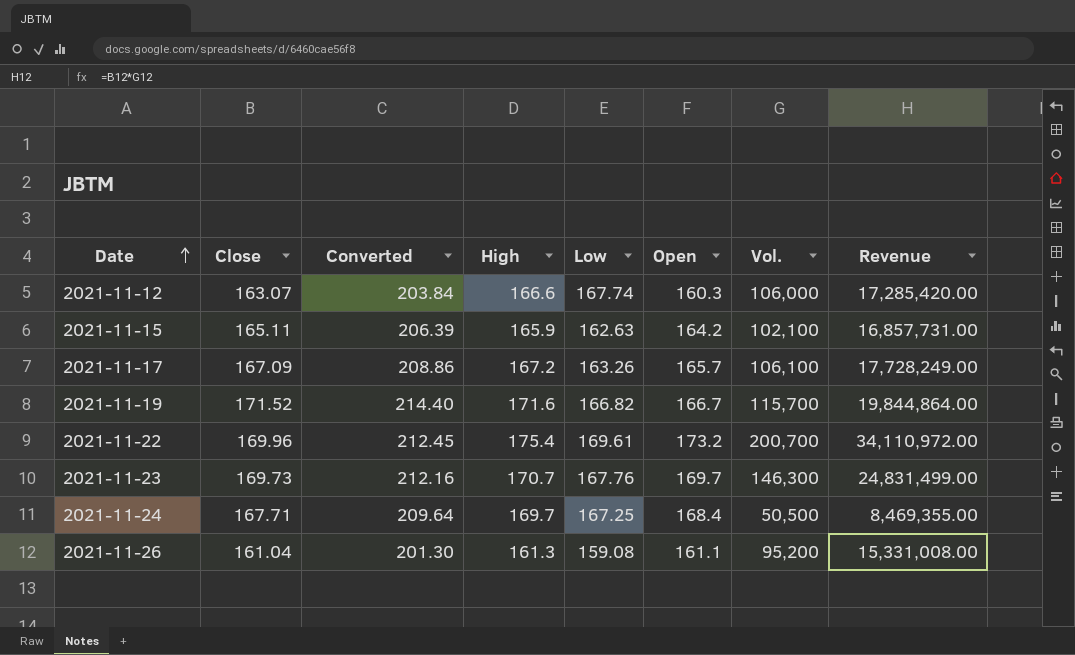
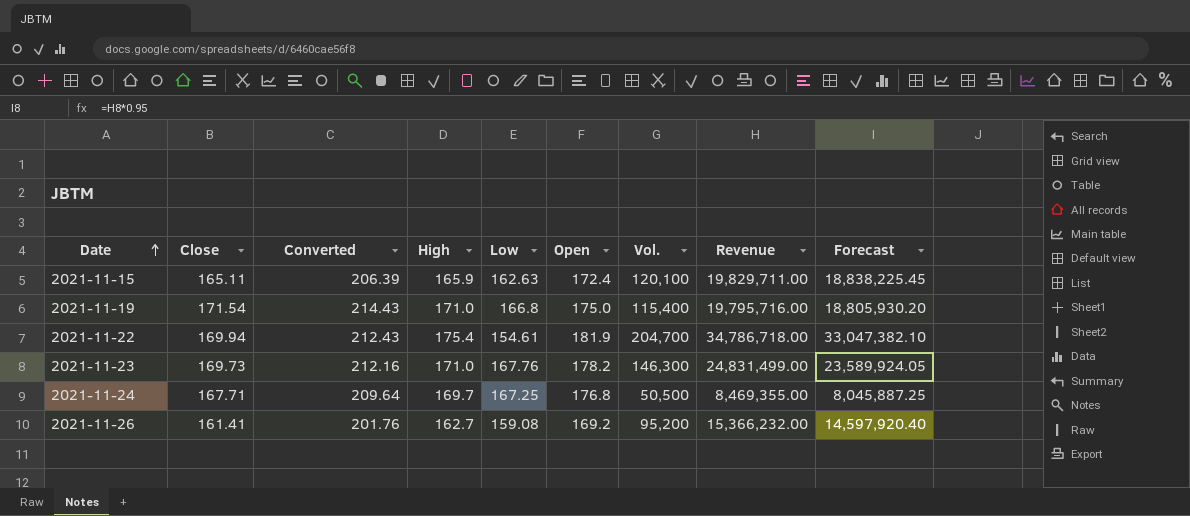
column Forecast | formula: none -> [Revenue] * 0.95
row 2021-11-12: 163.07 | 203.84 | 166.6 | 167.74 | 160.3 | 106,000 | 17,285,420.00 -> none
row 2021-11-17: 167.09 | 208.86 | 167.2 | 163.26 | 165.7 | 106,100 | 17,728,249.00 -> none
2021-11-15 | Open: 164.2 -> 172.4
2021-11-15 | Vol.: 102,100 -> 120,100
2021-11-15 | Revenue: 16,857,731.00 -> 19,829,711.00
2021-11-19 | Close: 171.52 -> 171.54
2021-11-19 | Converted: 214.40 -> 214.43
2021-11-19 | High: 171.6 -> 171.0
2021-11-19 | Low: 166.82 -> 166.8
2021-11-19 | Open: 166.7 -> 175.0
2021-11-19 | Vol.: 115,700 -> 115,400
2021-11-19 | Revenue: 19,844,864.00 -> 19,795,716.00
2021-11-22 | Close: 169.96 -> 169.94
2021-11-22 | Converted: 212.45 -> 212.43
2021-11-22 | Low: 169.61 -> 154.61
2021-11-22 | Open: 173.2 -> 181.9
2021-11-22 | Vol.: 200,700 -> 204,700
2021-11-22 | Revenue: 34,110,972.00 -> 34,786,718.00
2021-11-23 | High: 170.7 -> 171.0
2021-11-23 | Open: 169.7 -> 178.2
2021-11-24 | Open: 168.4 -> 176.8
2021-11-26 | Close: 161.04 -> 161.41
2021-11-26 | Converted: 201.30 -> 201.76
2021-11-26 | High: 161.3 -> 162.7
2021-11-26 | Open: 161.1 -> 169.2
2021-11-26 | Revenue: 15,331,008.00 -> 15,366,232.00

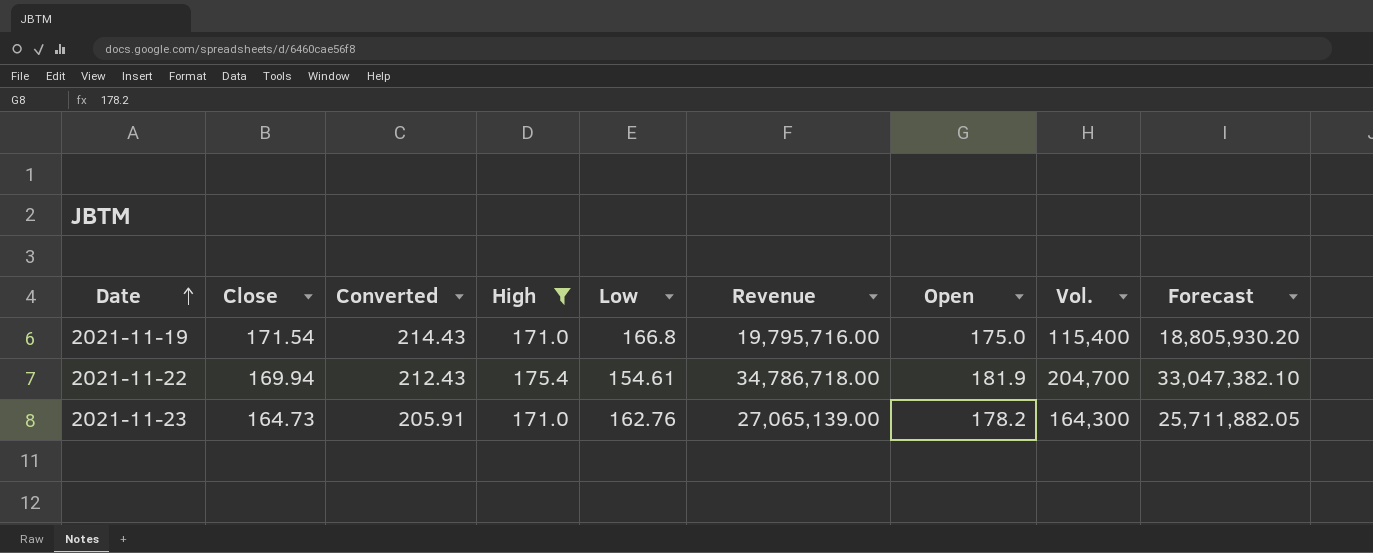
filter: none -> High >= 171.0
column Revenue | position: 8 -> 6
2021-11-23 | Close: 169.73 -> 164.73
2021-11-23 | Converted: 212.16 -> 205.91
2021-11-23 | Low: 167.76 -> 162.76
2021-11-23 | Revenue: 24,831,499.00 -> 27,065,139.00
2021-11-23 | Vol.: 146,300 -> 164,300
2021-11-23 | Forecast: 23,589,924.05 -> 25,711,882.05

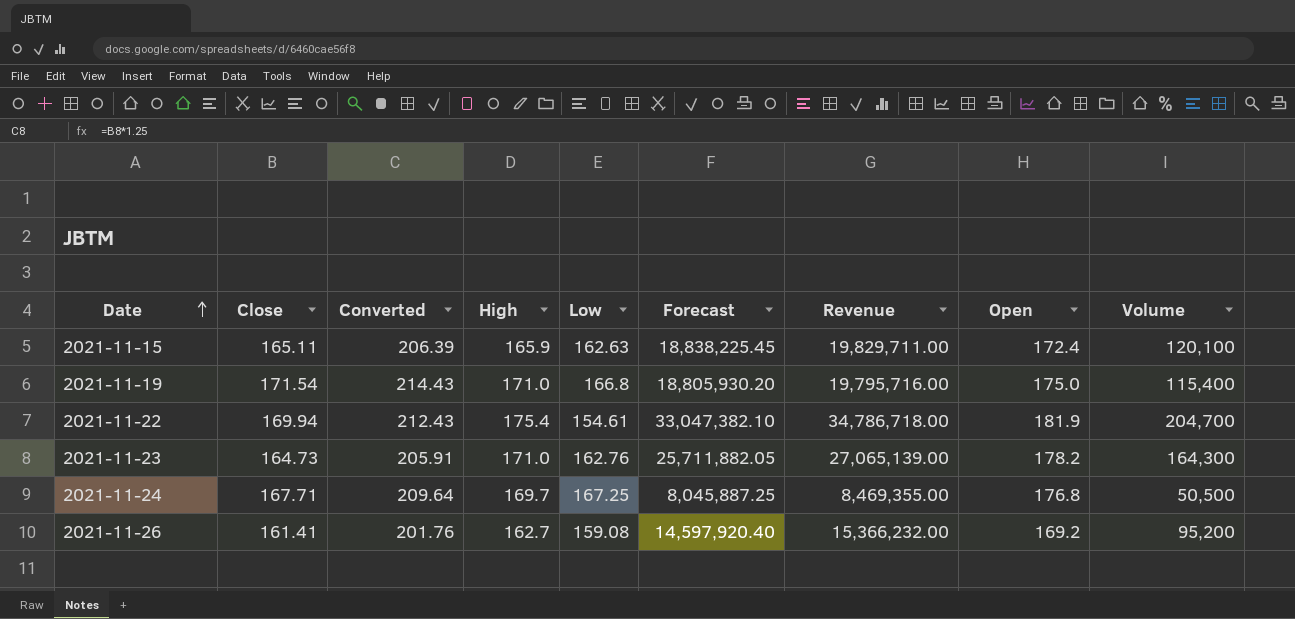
filter: High >= 171.0 -> none
column Forecast | position: 9 -> 6
column name: Vol. -> Volume

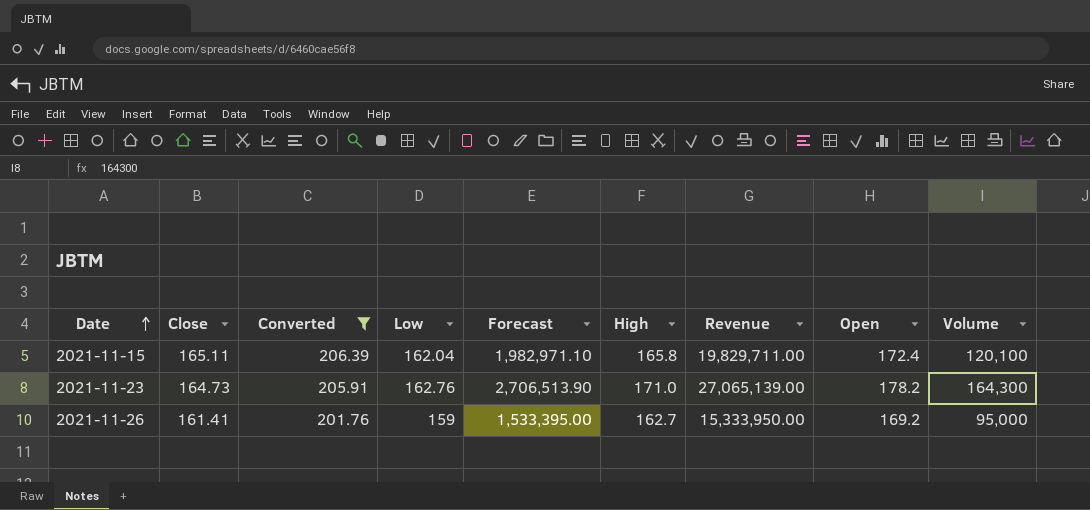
filter: none -> Converted <= 206.39
column Forecast | formula: [Revenue] * 0.95 -> [Revenue] * 0.1
column High | position: 4 -> 6
2021-11-15 | Low: 162.63 -> 162.04
2021-11-15 | High: 165.9 -> 165.8
2021-11-26 | Low: 159.08 -> 159
2021-11-26 | Revenue: 15,366,232.00 -> 15,333,950.00
2021-11-26 | Volume: 95,200 -> 95,000

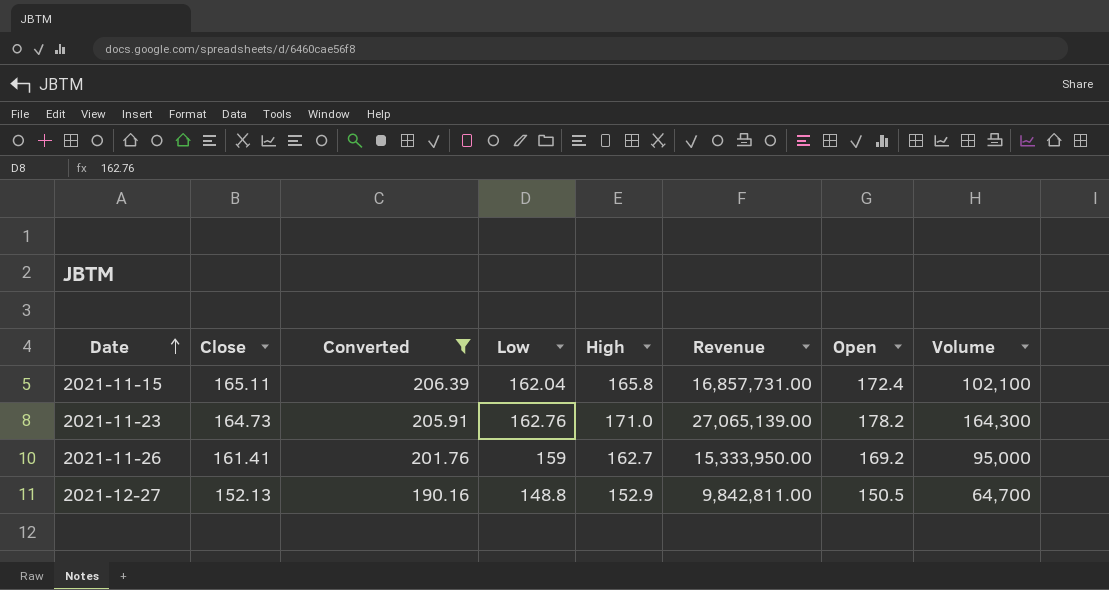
column Forecast | formula: [Revenue] * 0.1 -> none
2021-11-15 | Revenue: 19,829,711.00 -> 16,857,731.00
2021-11-15 | Volume: 120,100 -> 102,100
row 2021-12-27: none -> 152.13 | 190.16 | 148.8 | 152.9 | 9,842,811.00 | 150.5 | 64,700

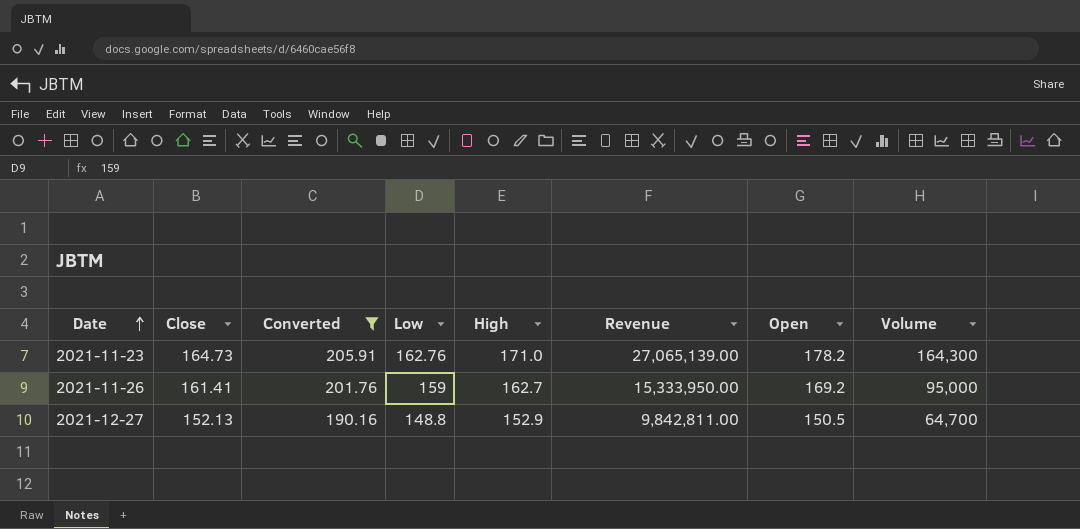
row 2021-11-15: 165.11 | 206.39 | 162.04 | 165.8 | 16,857,731.00 | 172.4 | 102,100 -> none

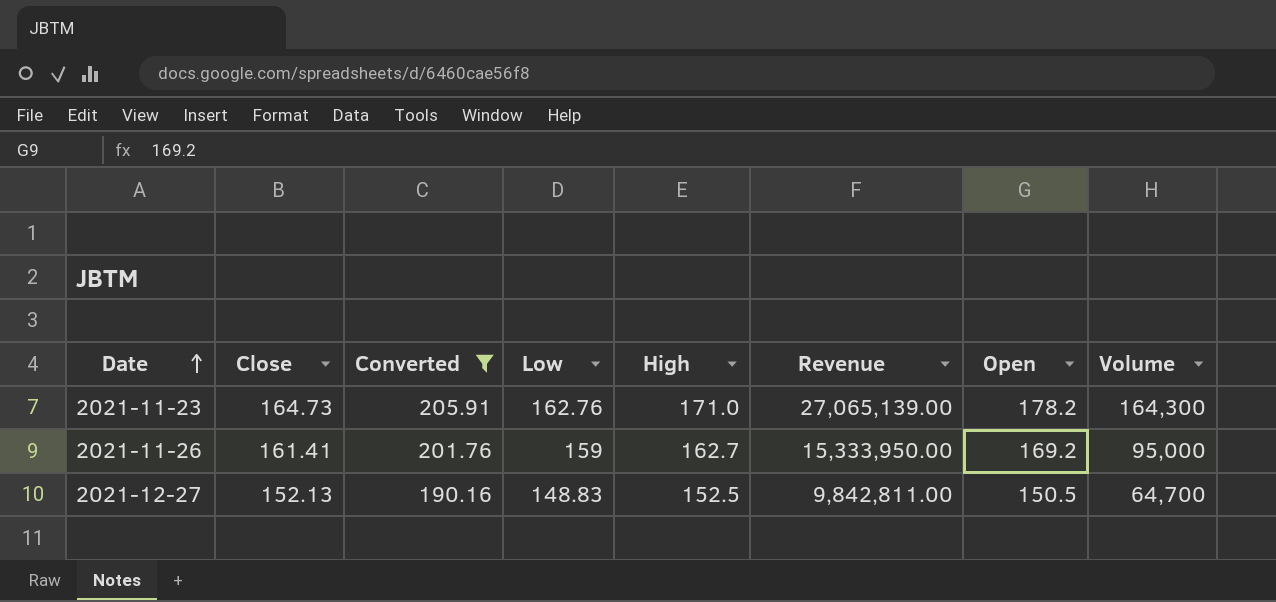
2021-12-27 | Low: 148.8 -> 148.83
2021-12-27 | High: 152.9 -> 152.5

